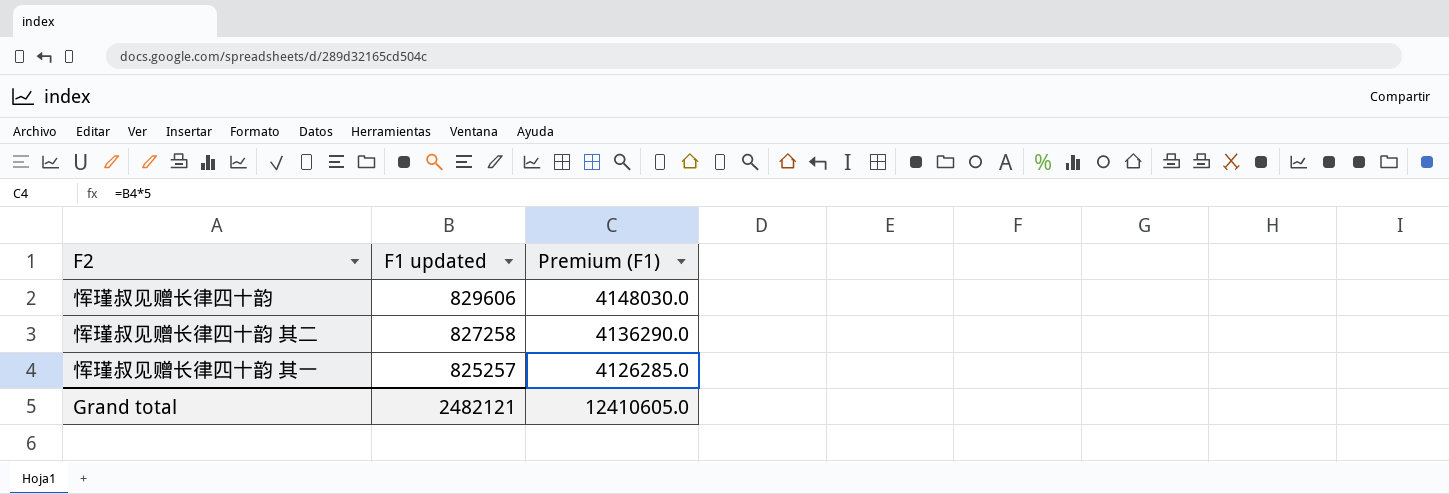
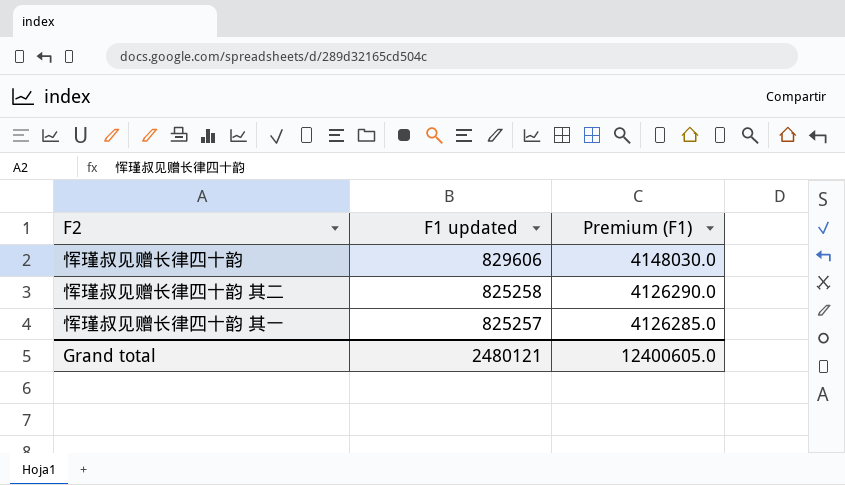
恽瑾叔见赠长律四十韵 其二 | F1 updated: 827258 -> 825258
恽瑾叔见赠长律四十韵 其二 | Premium (F1): 4136290.0 -> 4126290.0
Grand total | F1 updated: 2482121 -> 2480121
Grand total | Premium (F1): 12410605.0 -> 12400605.0

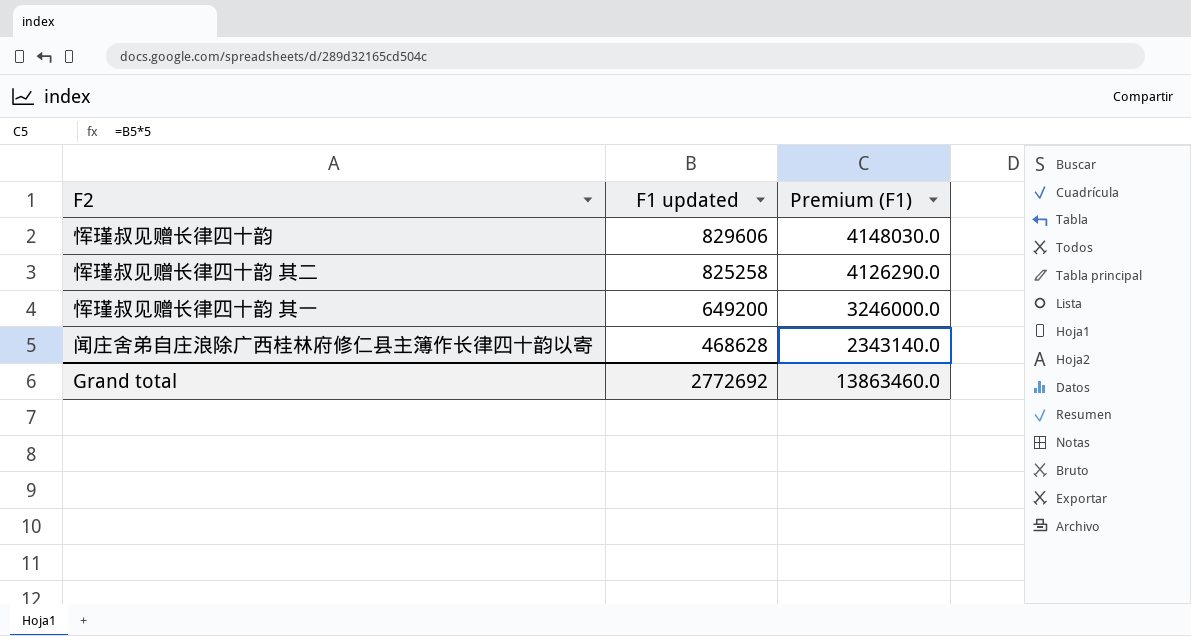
恽瑾叔见赠长律四十韵 其一 | F1 updated: 825257 -> 649200
恽瑾叔见赠长律四十韵 其一 | Premium (F1): 4126285.0 -> 3246000.0
row 闻庄舍弟自庄浪除广西桂林府修仁县主簿作长律四十韵以寄: none -> 468628 | 2343140.0
Grand total | F1 updated: 2480121 -> 2772692
Grand total | Premium (F1): 12400605.0 -> 13863460.0

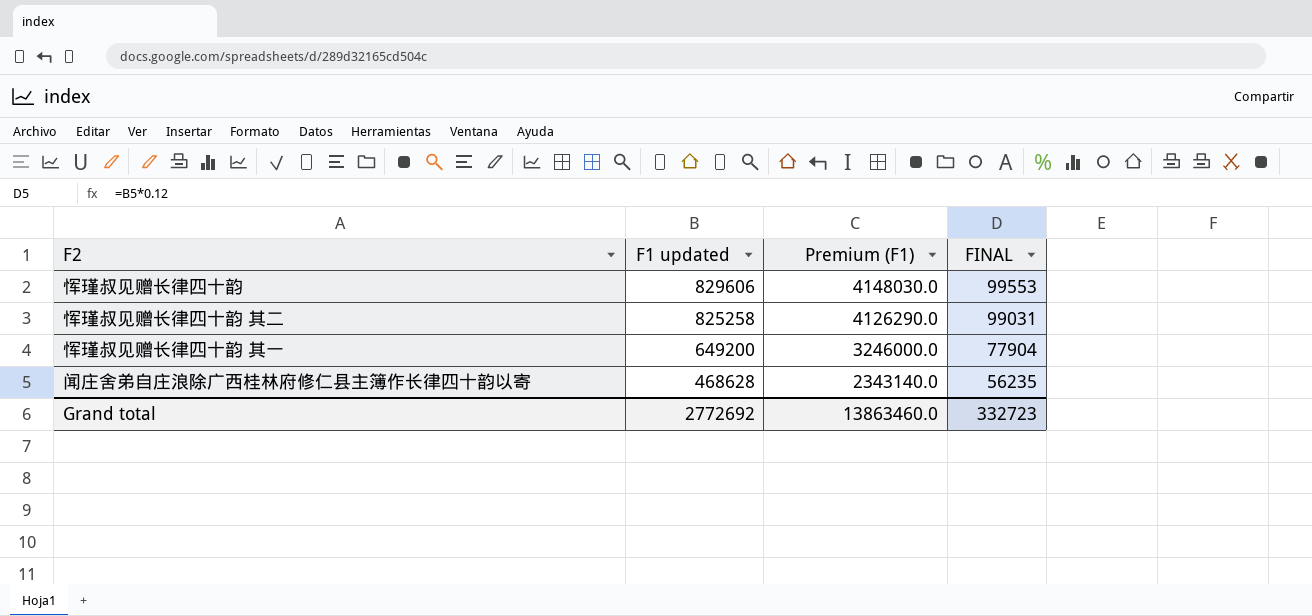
column FINAL | formula: none -> [F1 updated] * 0.12

